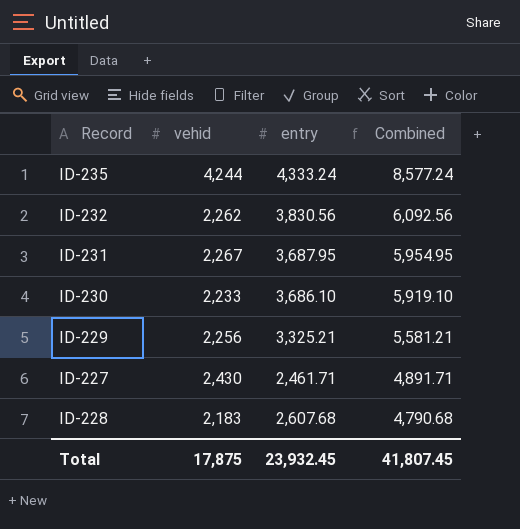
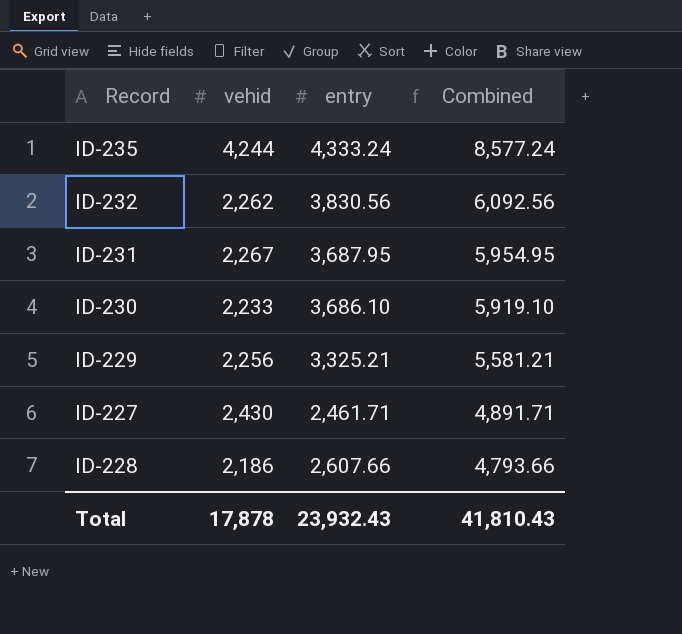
ID-228 | vehid: 2,183 -> 2,186
ID-228 | entry: 2,607.68 -> 2,607.66
ID-228 | Combined: 4,790.68 -> 4,793.66
Total | vehid: 17,875 -> 17,878
Total | entry: 23,932.45 -> 23,932.43
Total | Combined: 41,807.45 -> 41,810.43

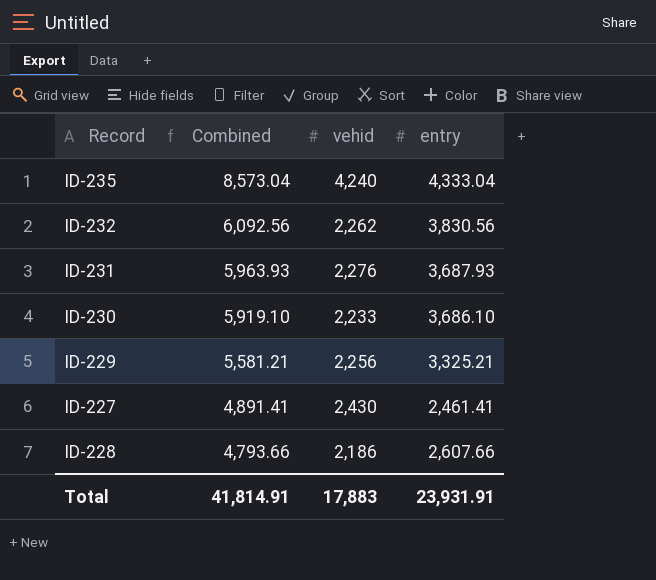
column Combined | position: 4 -> 2
ID-235 | Combined: 8,577.24 -> 8,573.04
ID-235 | vehid: 4,244 -> 4,240
ID-235 | entry: 4,333.24 -> 4,333.04
ID-231 | Combined: 5,954.95 -> 5,963.93
ID-231 | vehid: 2,267 -> 2,276
ID-231 | entry: 3,687.95 -> 3,687.93
ID-227 | Combined: 4,891.71 -> 4,891.41
ID-227 | entry: 2,461.71 -> 2,461.41
Total | Combined: 41,810.43 -> 41,814.91
Total | vehid: 17,878 -> 17,883
Total | entry: 23,932.43 -> 23,931.91

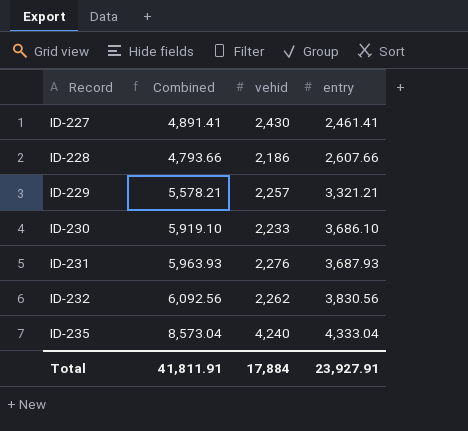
row order: Combined descending -> Record ascending
ID-229 | Combined: 5,581.21 -> 5,578.21
ID-229 | vehid: 2,256 -> 2,257
ID-229 | entry: 3,325.21 -> 3,321.21
Total | Combined: 41,814.91 -> 41,811.91
Total | vehid: 17,883 -> 17,884
Total | entry: 23,931.91 -> 23,927.91

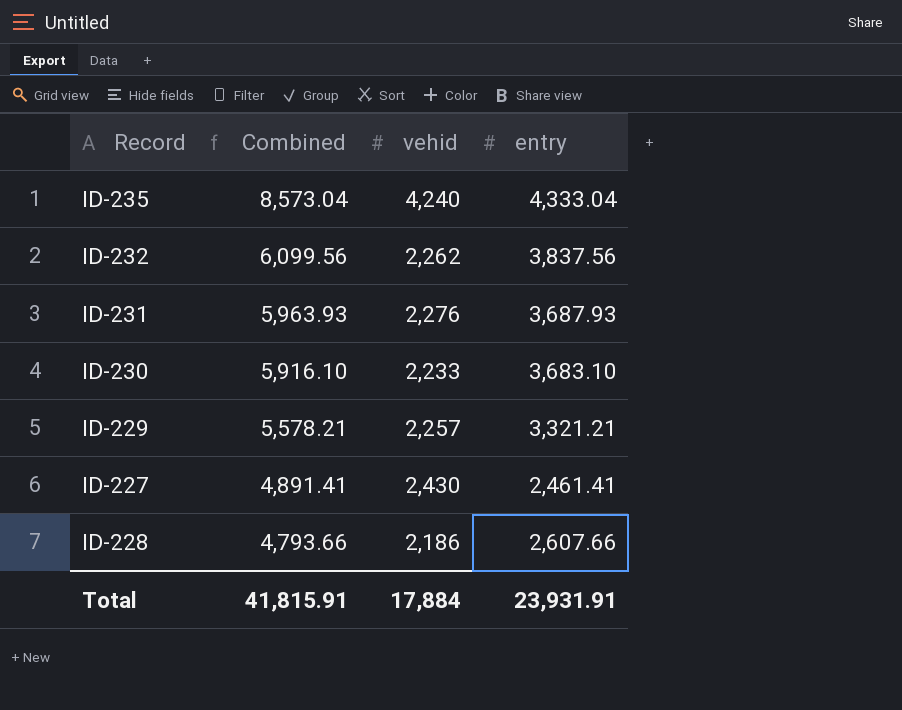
row order: Record ascending -> Combined descending
ID-232 | Combined: 6,092.56 -> 6,099.56
ID-232 | entry: 3,830.56 -> 3,837.56
ID-230 | Combined: 5,919.10 -> 5,916.10
ID-230 | entry: 3,686.10 -> 3,683.10
Total | Combined: 41,811.91 -> 41,815.91
Total | entry: 23,927.91 -> 23,931.91

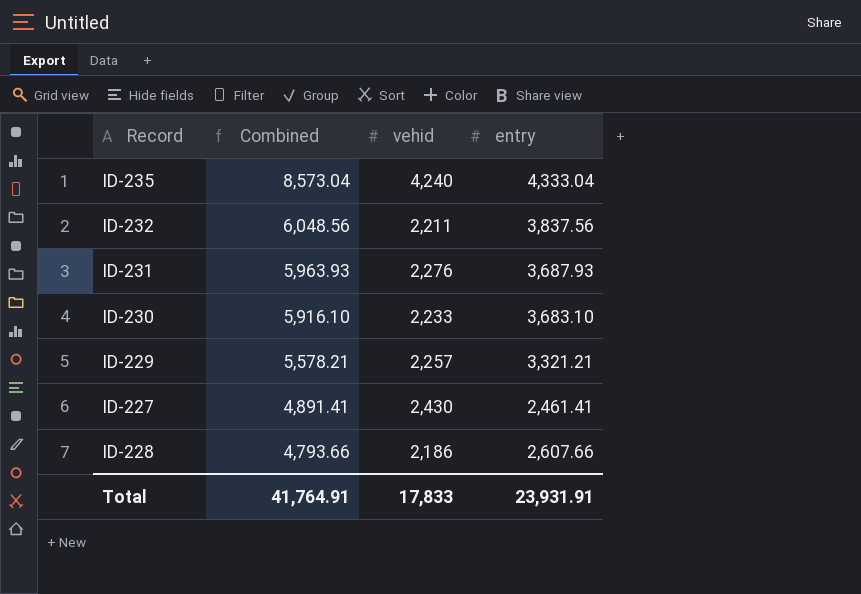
ID-232 | Combined: 6,099.56 -> 6,048.56
ID-232 | vehid: 2,262 -> 2,211
Total | Combined: 41,815.91 -> 41,764.91
Total | vehid: 17,884 -> 17,833

